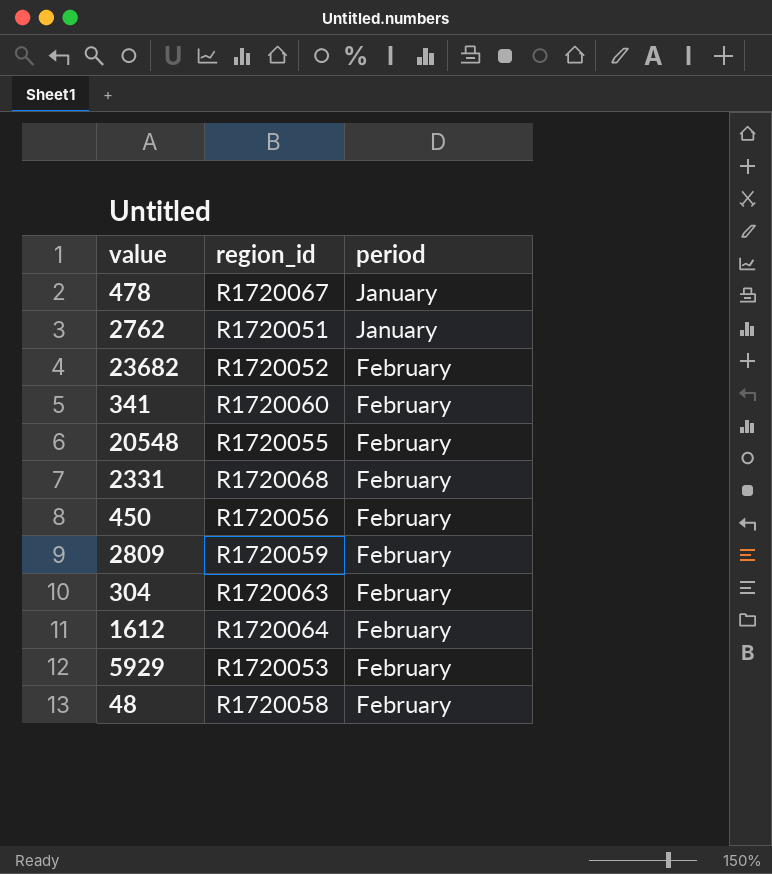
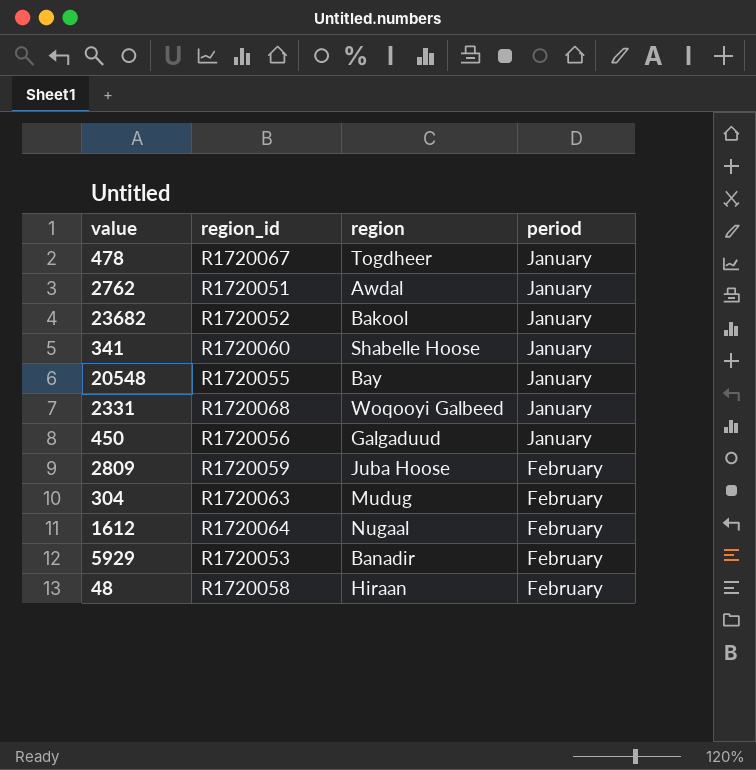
column region | position: none -> 3
23682 | period: February -> January
341 | period: February -> January
20548 | period: February -> January
2331 | period: February -> January
450 | period: February -> January

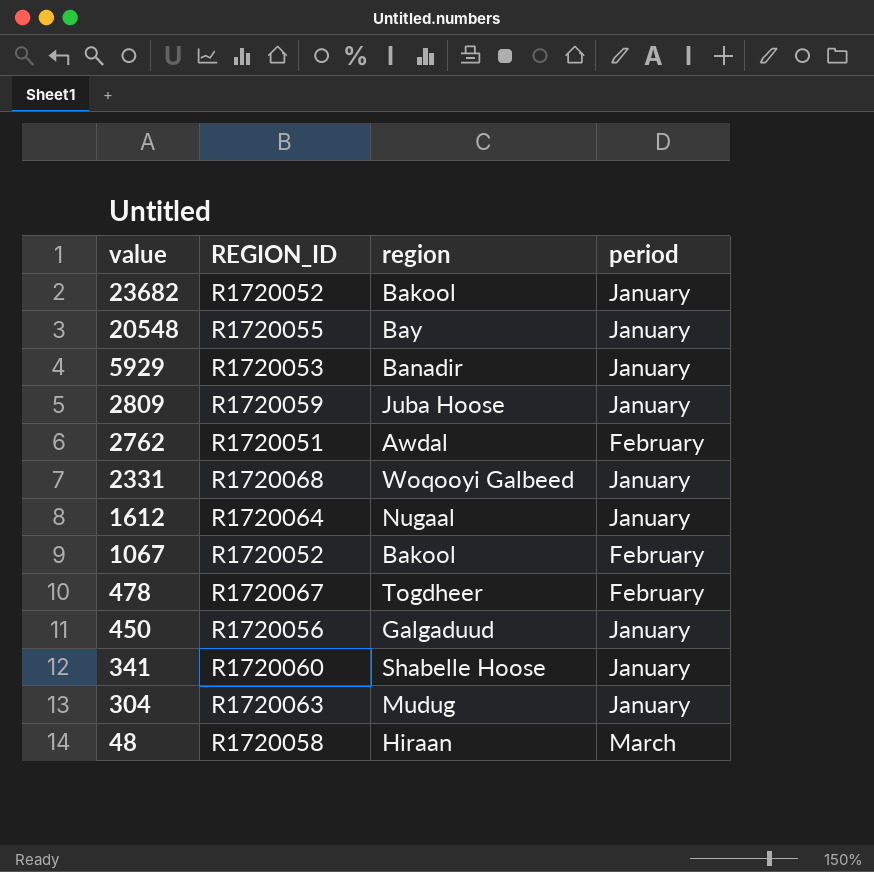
row order: period ascending -> value descending
column name: region_id -> REGION_ID
5929 | period: February -> January
2809 | period: February -> January
2762 | period: January -> February
1612 | period: February -> January
row 1067: none -> R1720052 | Bakool | February
478 | period: January -> February
304 | period: February -> January
48 | period: February -> March

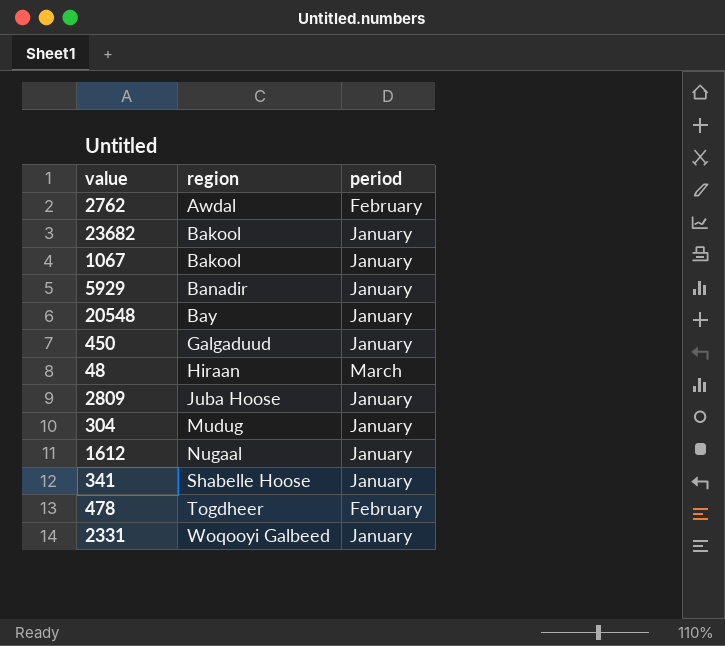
row order: value descending -> region ascending
column REGION_ID | position: 2 -> none
1067 | period: February -> January

